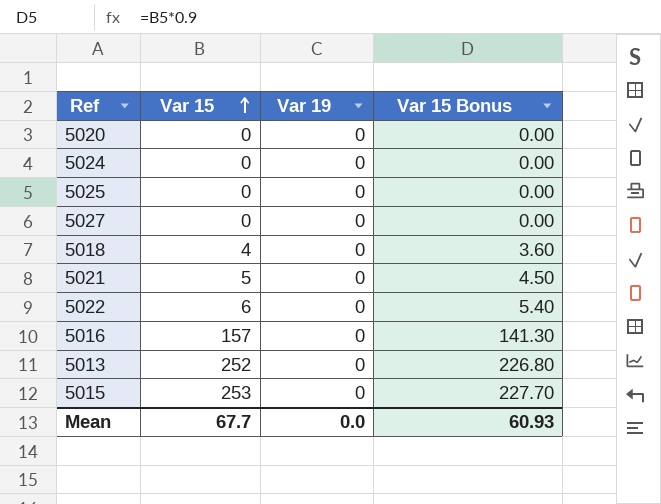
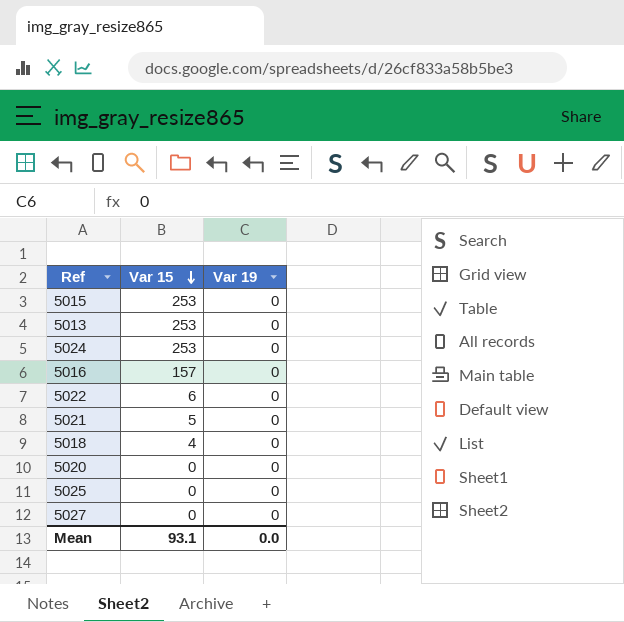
row order: Var 15 ascending -> Var 15 descending
column Var 15 Bonus | formula: [Var 15] * 0.9 -> none
5013 | Var 15: 252 -> 253
5024 | Var 15: 0 -> 253
Mean | Var 15: 67.7 -> 93.1

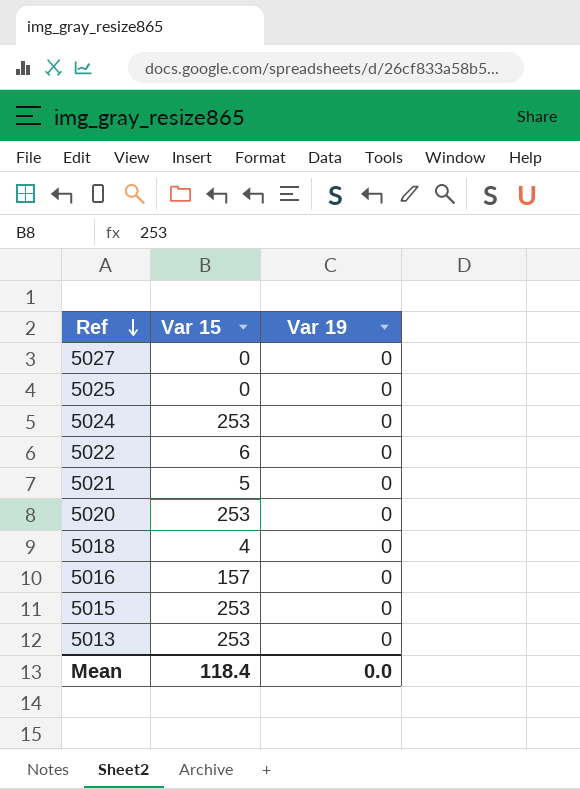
row order: Var 15 descending -> Ref descending
5020 | Var 15: 0 -> 253
Mean | Var 15: 93.1 -> 118.4

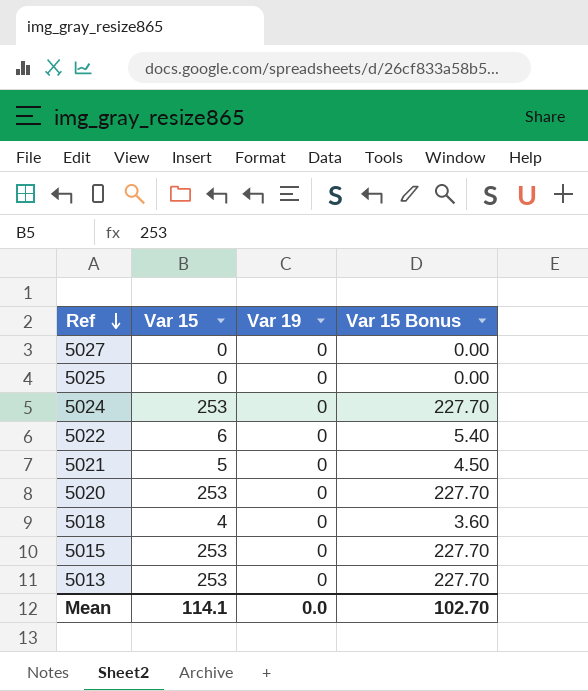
column Var 15 Bonus | formula: none -> [Var 15] * 0.9
row 5016: 157 | 0 -> none
Mean | Var 15: 118.4 -> 114.1

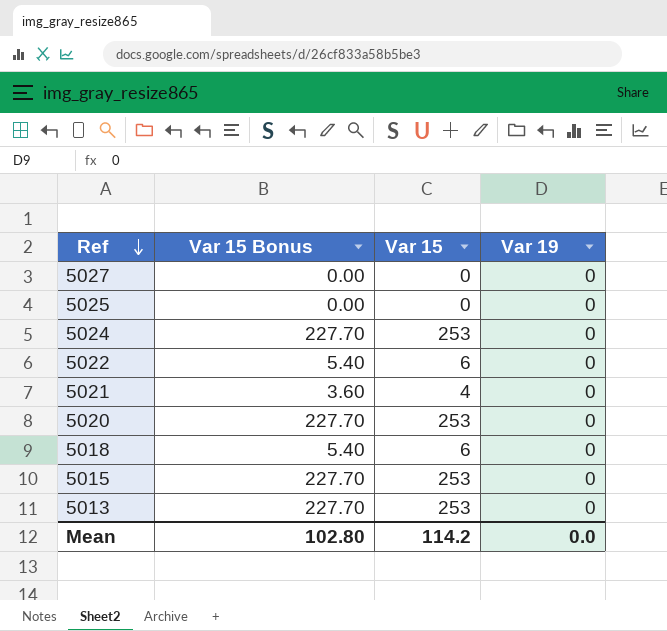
column Var 15 Bonus | position: 4 -> 2
5021 | Var 15 Bonus: 4.50 -> 3.60
5021 | Var 15: 5 -> 4
5018 | Var 15 Bonus: 3.60 -> 5.40
5018 | Var 15: 4 -> 6
Mean | Var 15 Bonus: 102.70 -> 102.80
Mean | Var 15: 114.1 -> 114.2

